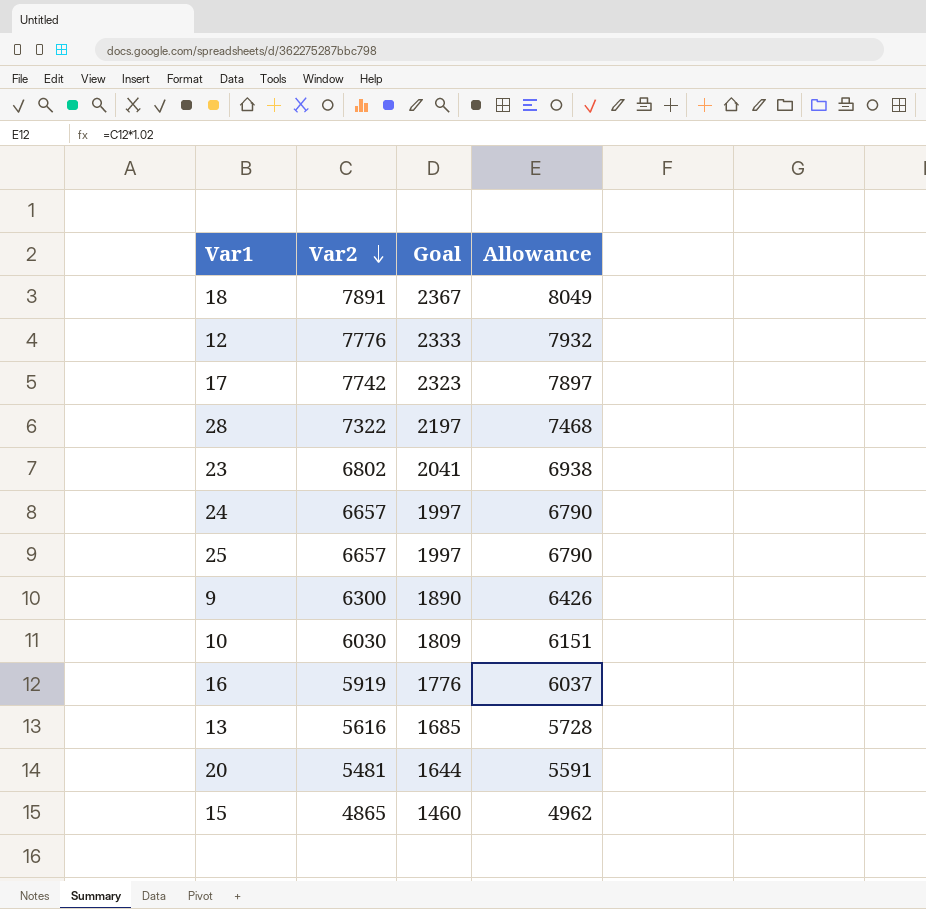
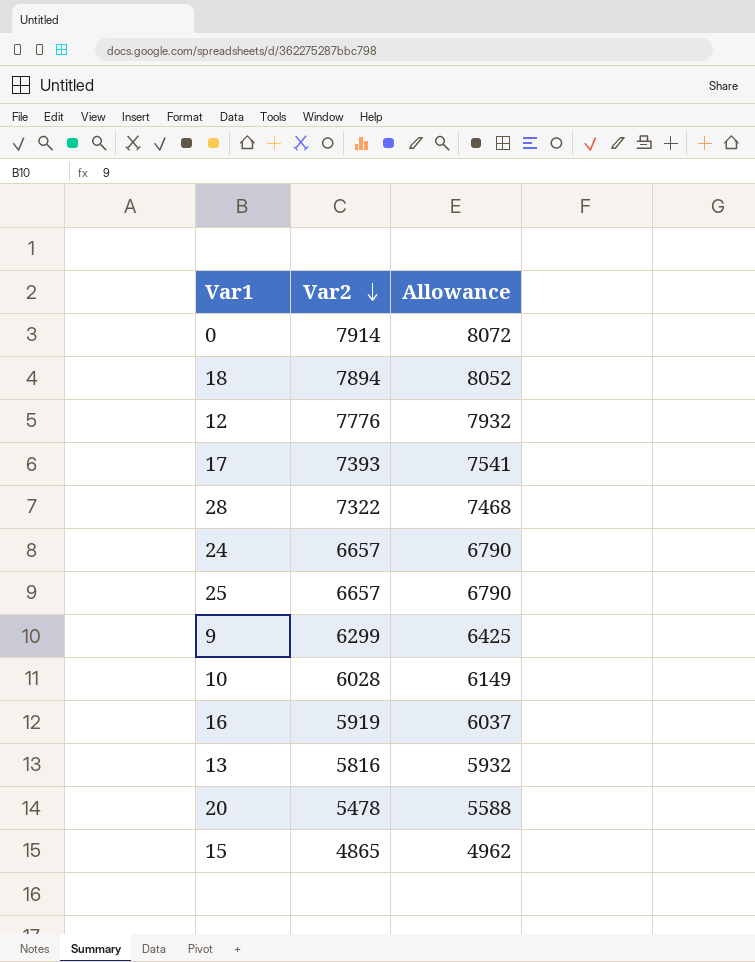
column Goal | formula: [Var2] * 0.3 -> none
row 23: 6802 | 2041 | 6938 -> none
row 0: none -> 7914 | 8072
18 | Var2: 7891 -> 7894
18 | Allowance: 8049 -> 8052
17 | Var2: 7742 -> 7393
17 | Allowance: 7897 -> 7541
9 | Var2: 6300 -> 6299
9 | Allowance: 6426 -> 6425
10 | Var2: 6030 -> 6028
10 | Allowance: 6151 -> 6149
13 | Var2: 5616 -> 5816
13 | Allowance: 5728 -> 5932
20 | Var2: 5481 -> 5478
20 | Allowance: 5591 -> 5588

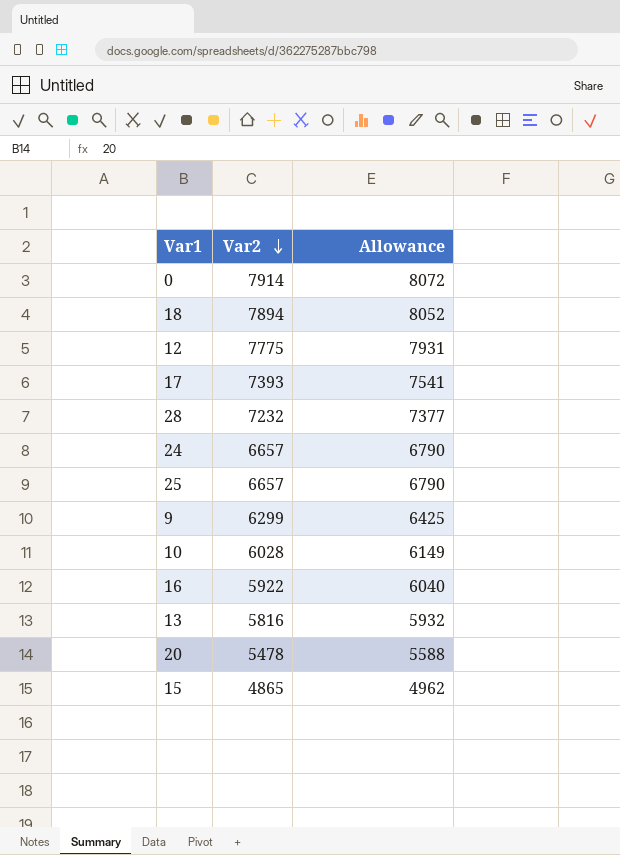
12 | Var2: 7776 -> 7775
12 | Allowance: 7932 -> 7931
28 | Var2: 7322 -> 7232
28 | Allowance: 7468 -> 7377
16 | Var2: 5919 -> 5922
16 | Allowance: 6037 -> 6040

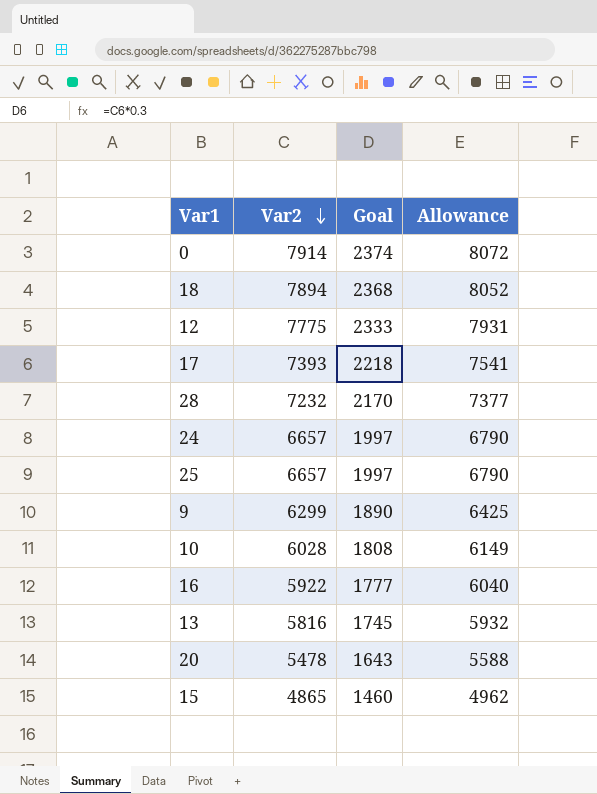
column Goal | formula: none -> [Var2] * 0.3

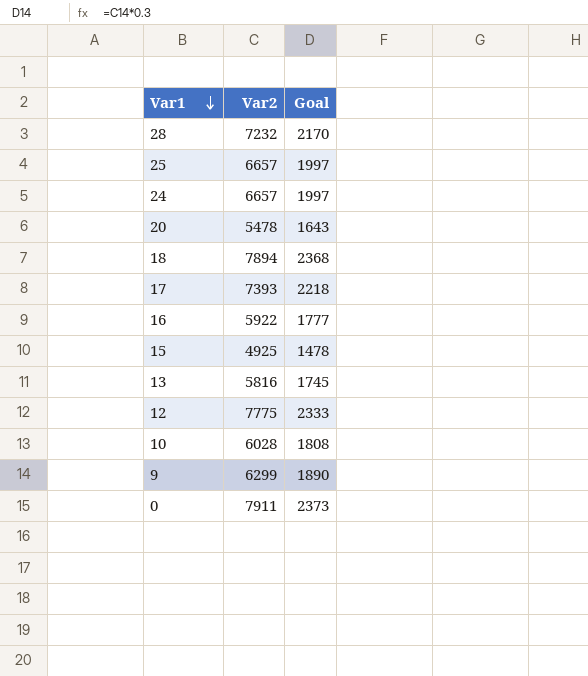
row order: Var2 descending -> Var1 descending
column Allowance | formula: [Var2] * 1.02 -> none
15 | Var2: 4865 -> 4925
15 | Goal: 1460 -> 1478
0 | Var2: 7914 -> 7911
0 | Goal: 2374 -> 2373

